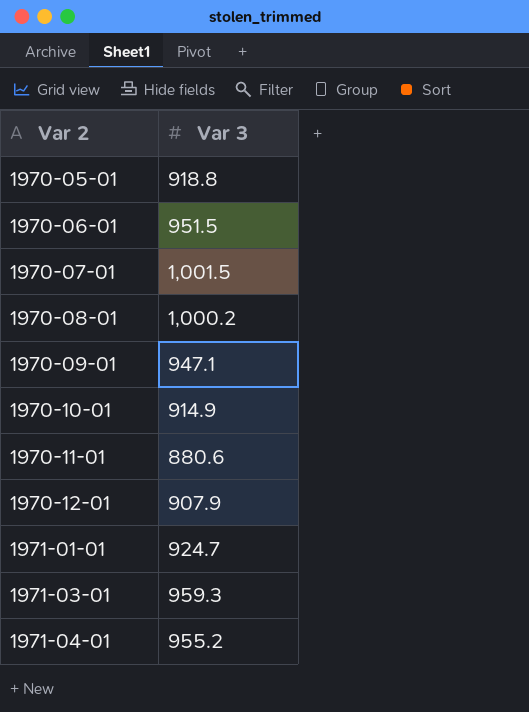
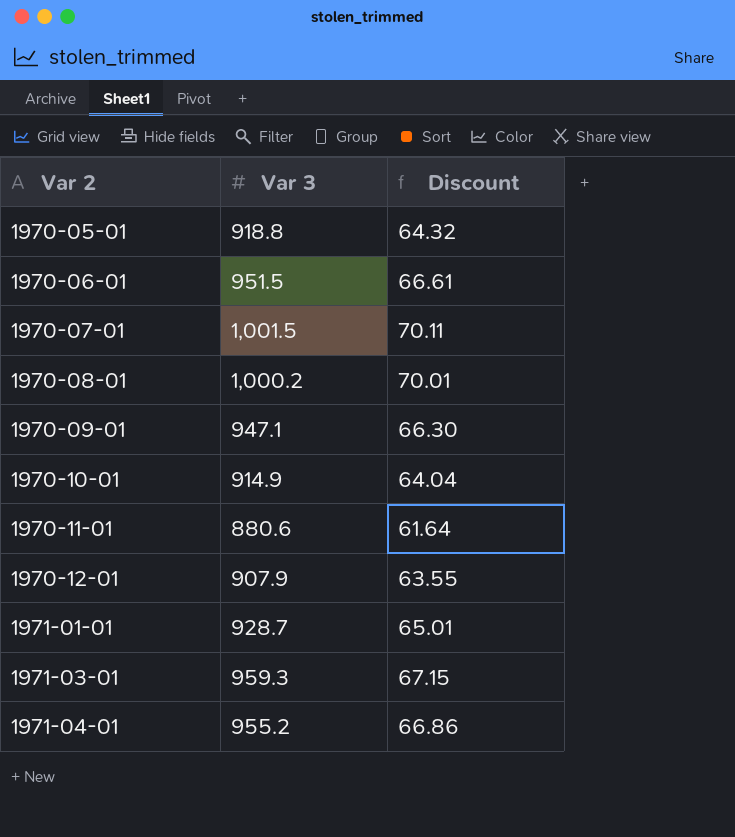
column Discount | formula: none -> [Var 3] * 0.07
1971-01-01 | Var 3: 924.7 -> 928.7

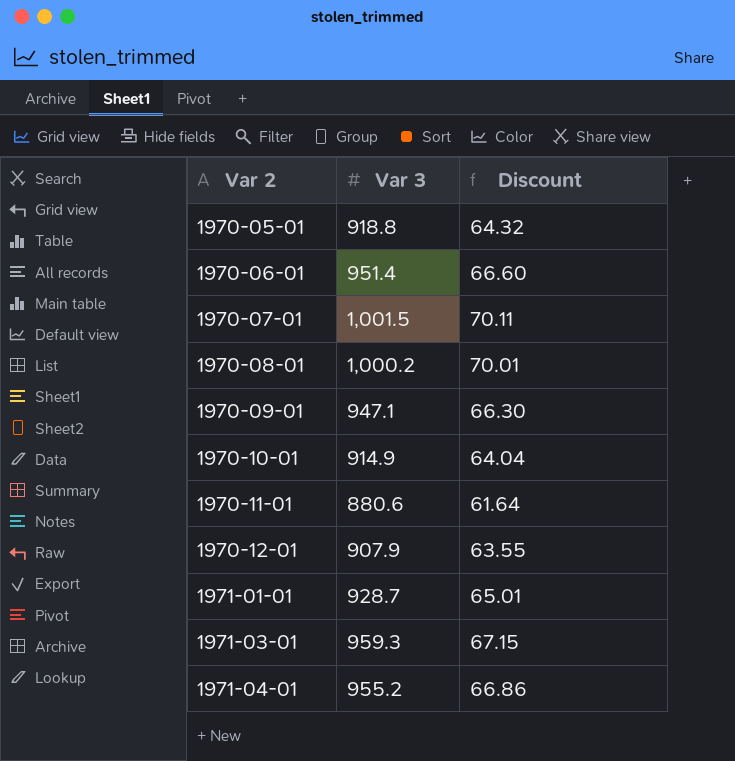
1970-06-01 | Var 3: 951.5 -> 951.4
1970-06-01 | Discount: 66.61 -> 66.60

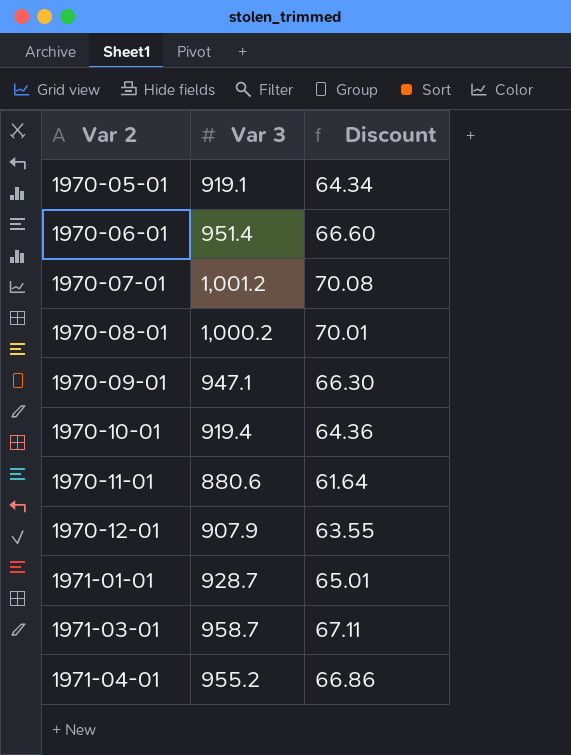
1970-05-01 | Var 3: 918.8 -> 919.1
1970-05-01 | Discount: 64.32 -> 64.34
1970-07-01 | Var 3: 1,001.5 -> 1,001.2
1970-07-01 | Discount: 70.11 -> 70.08
1970-10-01 | Var 3: 914.9 -> 919.4
1970-10-01 | Discount: 64.04 -> 64.36
1971-03-01 | Var 3: 959.3 -> 958.7
1971-03-01 | Discount: 67.15 -> 67.11

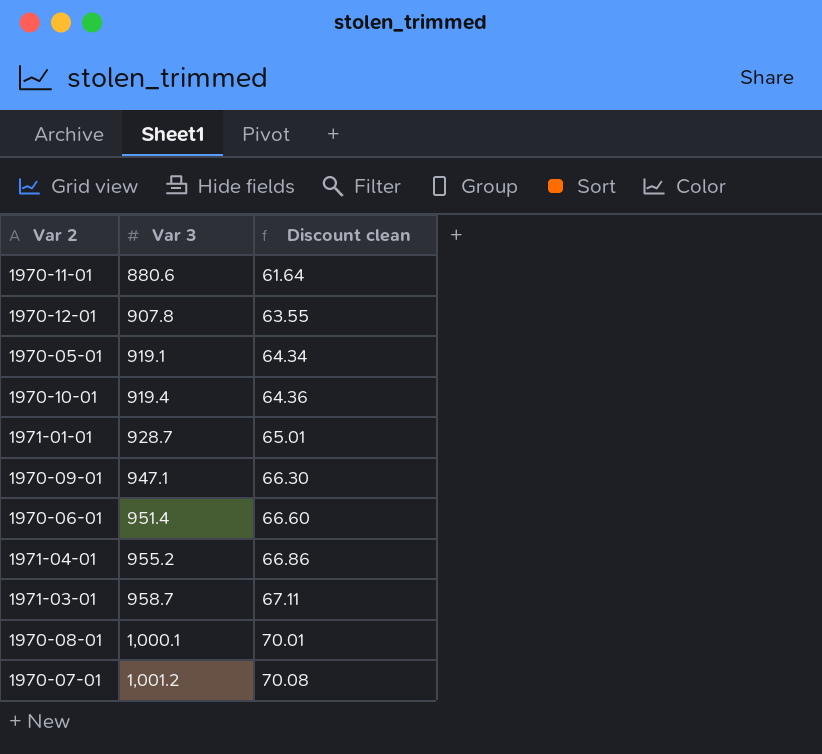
row order: Var 2 ascending -> Var 3 ascending
column name: Discount -> Discount clean
1970-12-01 | Var 3: 907.9 -> 907.8
1970-08-01 | Var 3: 1,000.2 -> 1,000.1

